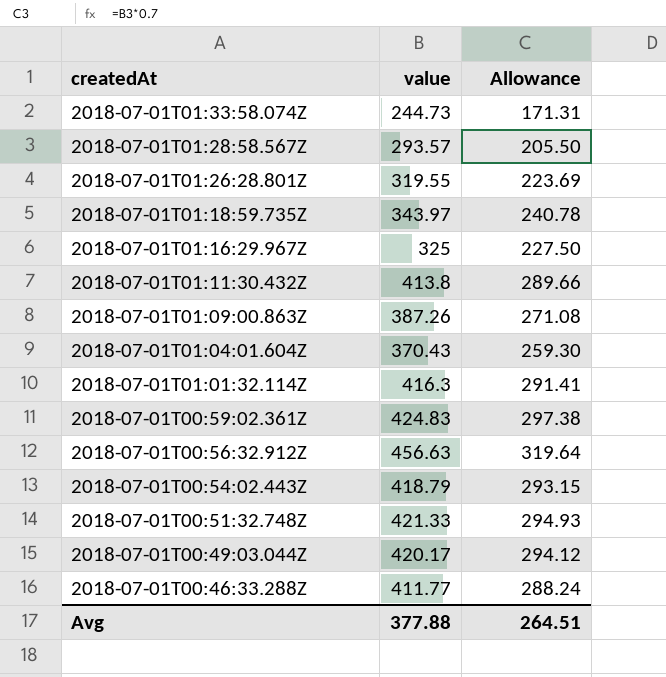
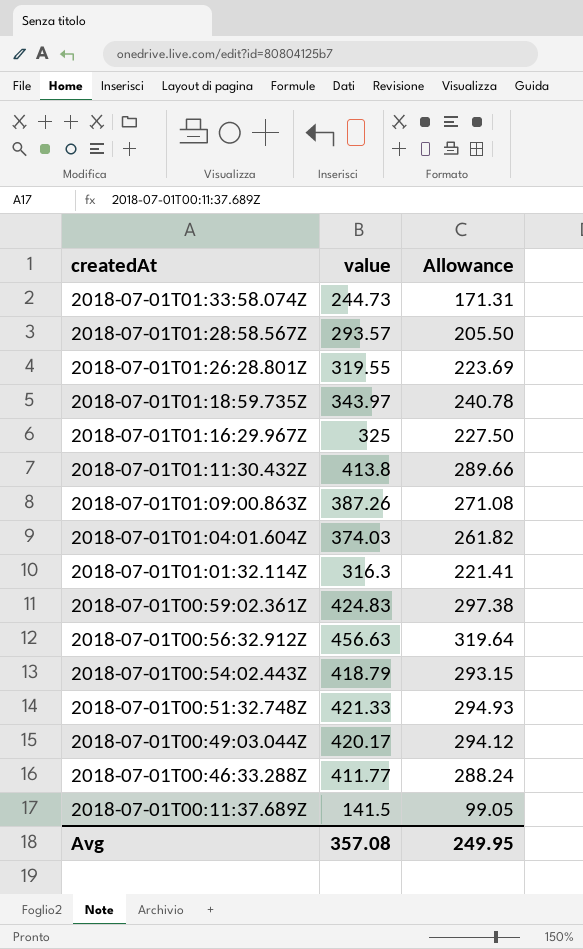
2018-07-01T01:04:01.604Z | value: 370.43 -> 374.03
2018-07-01T01:04:01.604Z | Allowance: 259.30 -> 261.82
2018-07-01T01:01:32.114Z | value: 416.3 -> 316.3
2018-07-01T01:01:32.114Z | Allowance: 291.41 -> 221.41
row 2018-07-01T00:11:37.689Z: none -> 141.5 | 99.05
Avg | value: 377.88 -> 357.08
Avg | Allowance: 264.51 -> 249.95

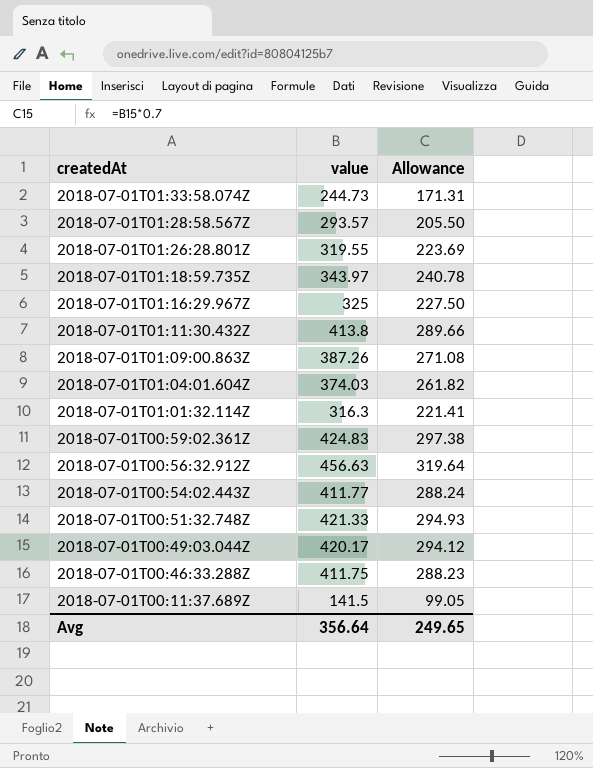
2018-07-01T00:54:02.443Z | value: 418.79 -> 411.77
2018-07-01T00:54:02.443Z | Allowance: 293.15 -> 288.24
2018-07-01T00:46:33.288Z | value: 411.77 -> 411.75
2018-07-01T00:46:33.288Z | Allowance: 288.24 -> 288.23
Avg | value: 357.08 -> 356.64
Avg | Allowance: 249.95 -> 249.65

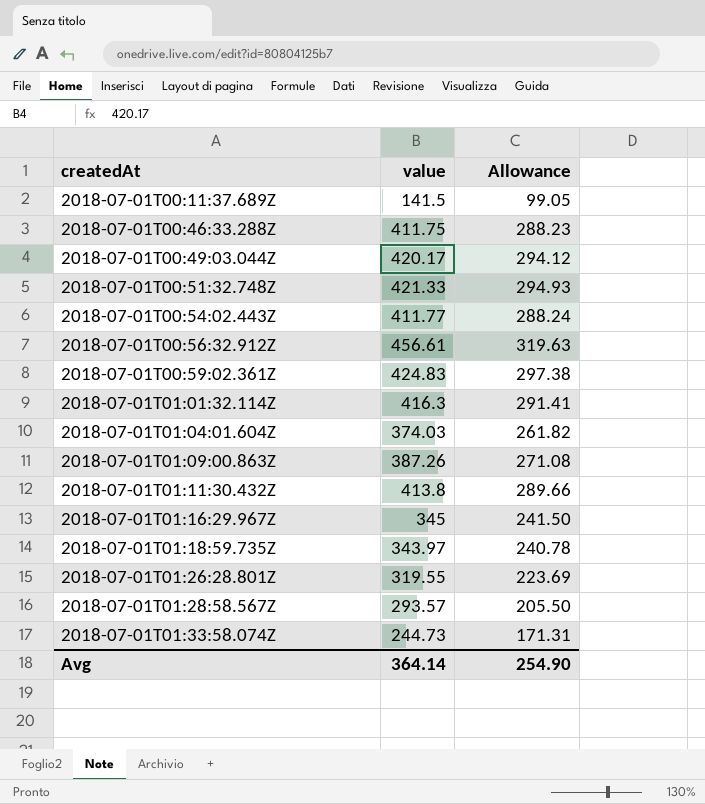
row order: createdAt descending -> createdAt ascending
2018-07-01T00:56:32.912Z | value: 456.63 -> 456.61
2018-07-01T00:56:32.912Z | Allowance: 319.64 -> 319.63
2018-07-01T01:01:32.114Z | value: 316.3 -> 416.3
2018-07-01T01:01:32.114Z | Allowance: 221.41 -> 291.41
2018-07-01T01:16:29.967Z | value: 325 -> 345
2018-07-01T01:16:29.967Z | Allowance: 227.50 -> 241.50
Avg | value: 356.64 -> 364.14
Avg | Allowance: 249.65 -> 254.90

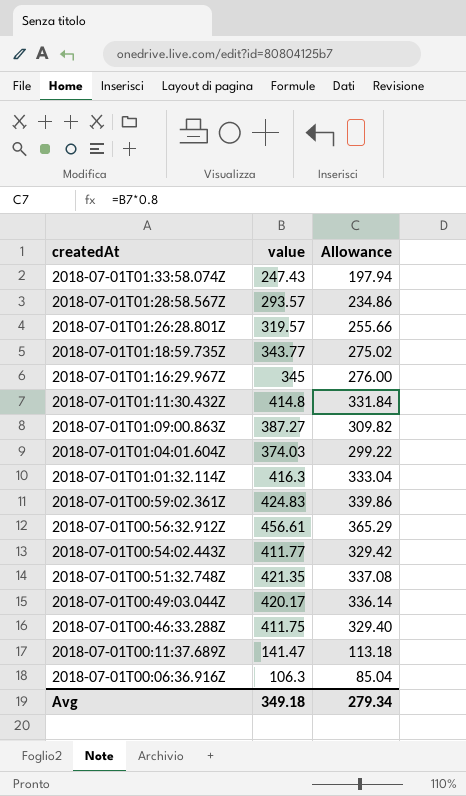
row order: createdAt ascending -> createdAt descending
column Allowance | formula: [value] * 0.7 -> [value] * 0.8
2018-07-01T01:33:58.074Z | value: 244.73 -> 247.43
2018-07-01T01:26:28.801Z | value: 319.55 -> 319.57
2018-07-01T01:18:59.735Z | value: 343.97 -> 343.77
2018-07-01T01:11:30.432Z | value: 413.8 -> 414.8
2018-07-01T01:09:00.863Z | value: 387.26 -> 387.27
2018-07-01T00:51:32.748Z | value: 421.33 -> 421.35
2018-07-01T00:11:37.689Z | value: 141.5 -> 141.47
row 2018-07-01T00:06:36.916Z: none -> 106.3 | 85.04
Avg | value: 364.14 -> 349.18
Avg | Allowance: 254.90 -> 279.34

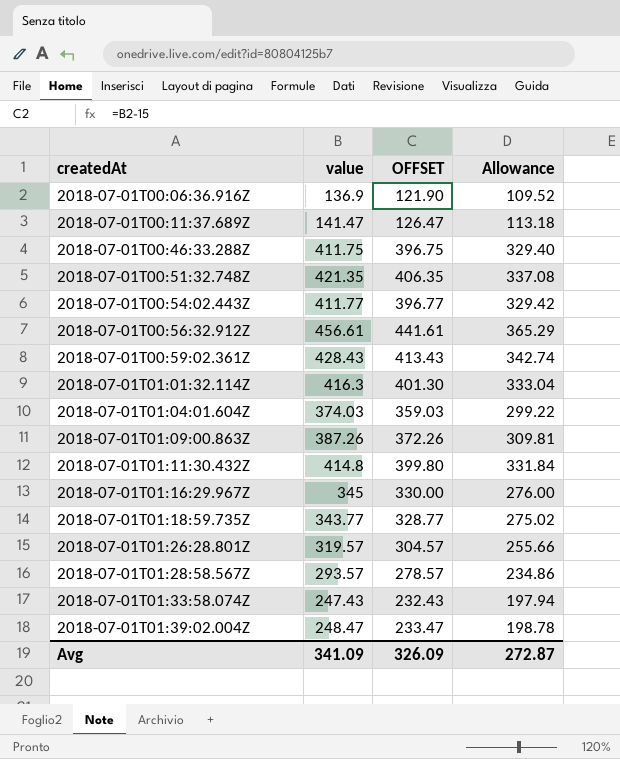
row order: createdAt descending -> createdAt ascending
column OFFSET | formula: none -> [value] - 15
row 2018-07-01T00:49:03.044Z: 420.17 | 336.14 -> none
2018-07-01T00:06:36.916Z | value: 106.3 -> 136.9
2018-07-01T00:06:36.916Z | Allowance: 85.04 -> 109.52
2018-07-01T00:59:02.361Z | value: 424.83 -> 428.43
2018-07-01T00:59:02.361Z | Allowance: 339.86 -> 342.74
2018-07-01T01:09:00.863Z | value: 387.27 -> 387.26
2018-07-01T01:09:00.863Z | Allowance: 309.82 -> 309.81
row 2018-07-01T01:39:02.004Z: none -> 248.47 | 233.47 | 198.78
Avg | value: 349.18 -> 341.09
Avg | Allowance: 279.34 -> 272.87

